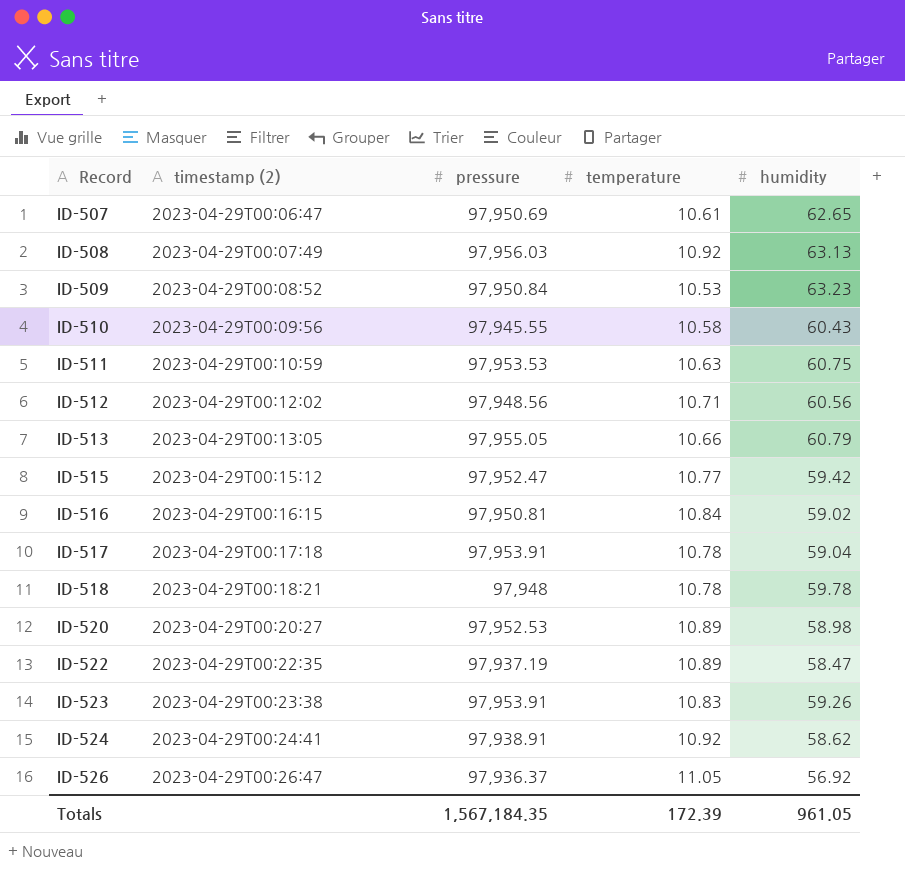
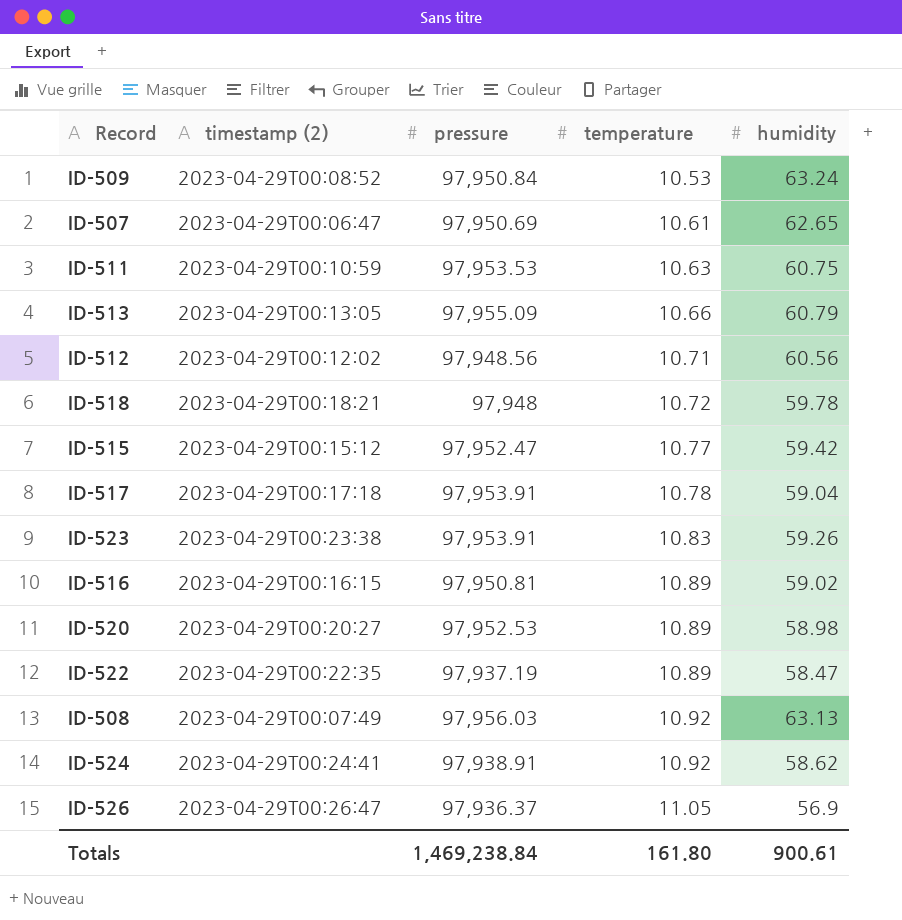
row order: Record ascending -> temperature ascending
row ID-510: 2023-04-29T00:09:56 | 97,945.55 | 10.58 | 60.43 -> none
ID-509 | humidity: 63.23 -> 63.24
ID-513 | pressure: 97,955.05 -> 97,955.09
ID-518 | temperature: 10.78 -> 10.72
ID-516 | temperature: 10.84 -> 10.89
ID-526 | humidity: 56.92 -> 56.9
Totals | pressure: 1,567,184.35 -> 1,469,238.84
Totals | temperature: 172.39 -> 161.80
Totals | humidity: 961.05 -> 900.61

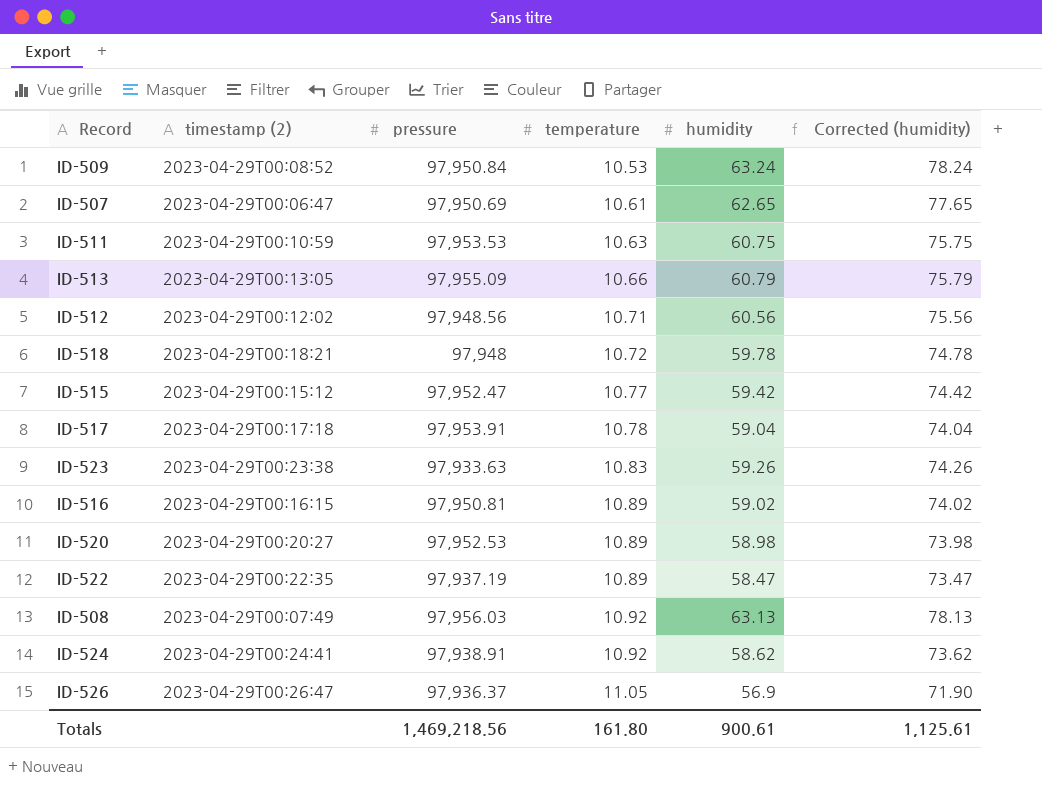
column Corrected (humidity) | formula: none -> [humidity] + 15
ID-523 | pressure: 97,953.91 -> 97,933.63
Totals | pressure: 1,469,238.84 -> 1,469,218.56

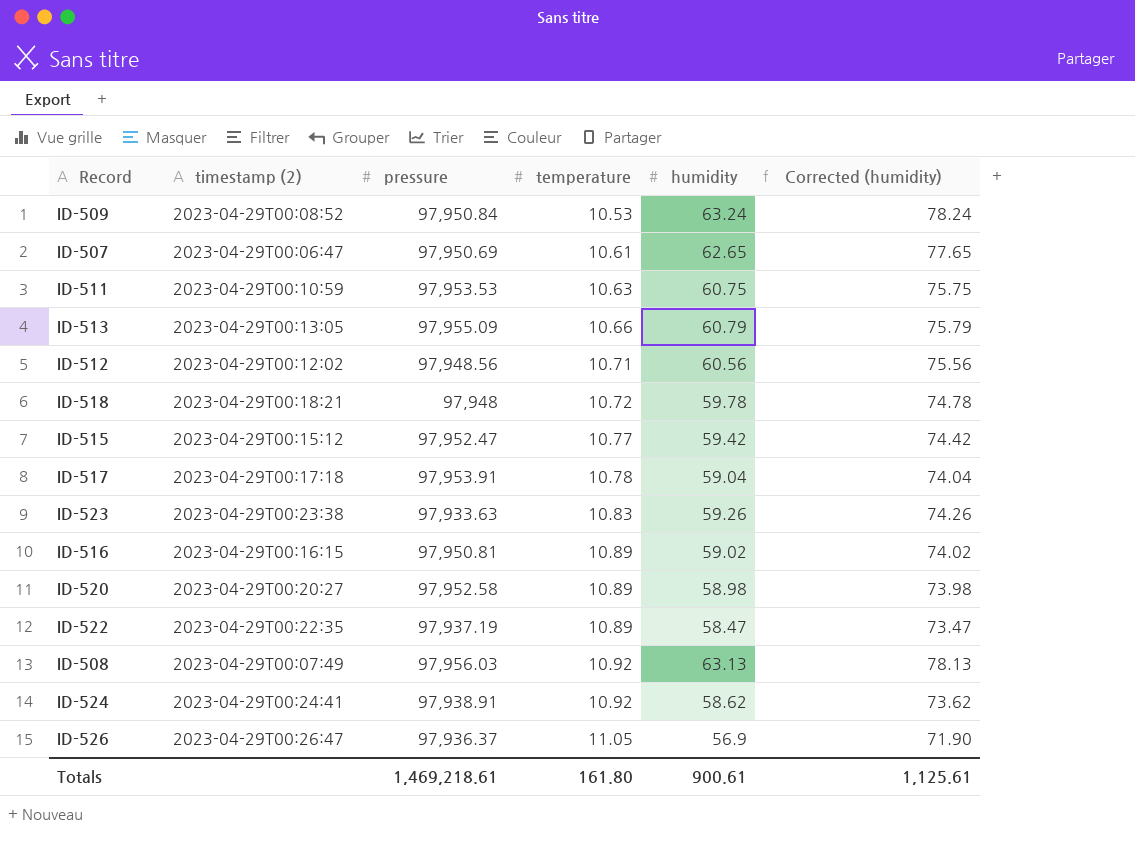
ID-520 | pressure: 97,952.53 -> 97,952.58
Totals | pressure: 1,469,218.56 -> 1,469,218.61

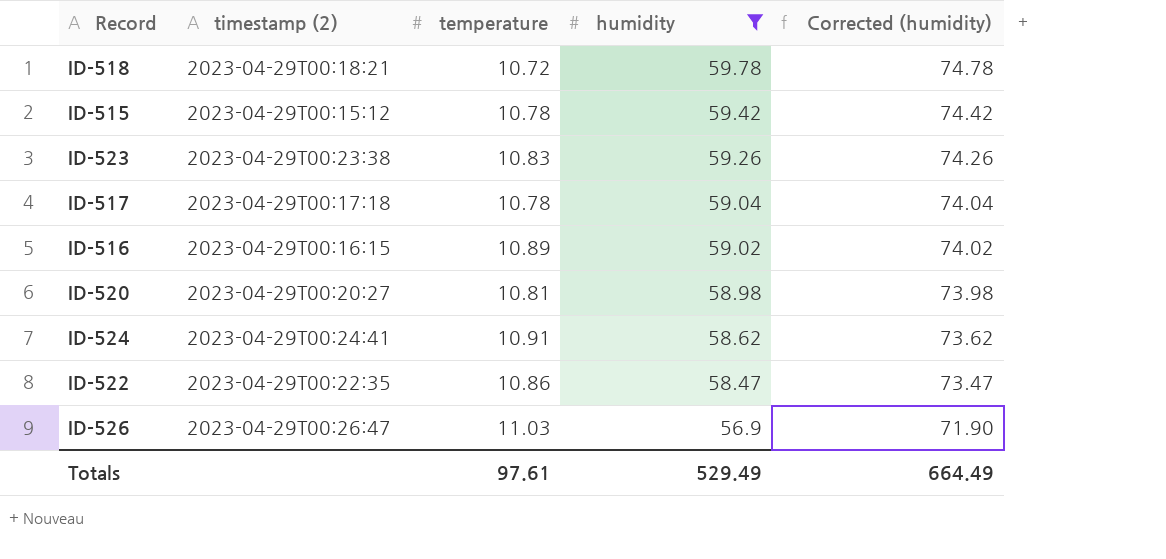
filter: none -> humidity <= 59.78
row order: temperature ascending -> humidity descending
column pressure | position: 3 -> none
ID-515 | temperature: 10.77 -> 10.78
ID-520 | temperature: 10.89 -> 10.81
ID-524 | temperature: 10.92 -> 10.91
ID-522 | temperature: 10.89 -> 10.86
ID-526 | temperature: 11.05 -> 11.03
Totals | temperature: 161.80 -> 97.61
Totals | humidity: 900.61 -> 529.49
Totals | Corrected (humidity): 1,125.61 -> 664.49

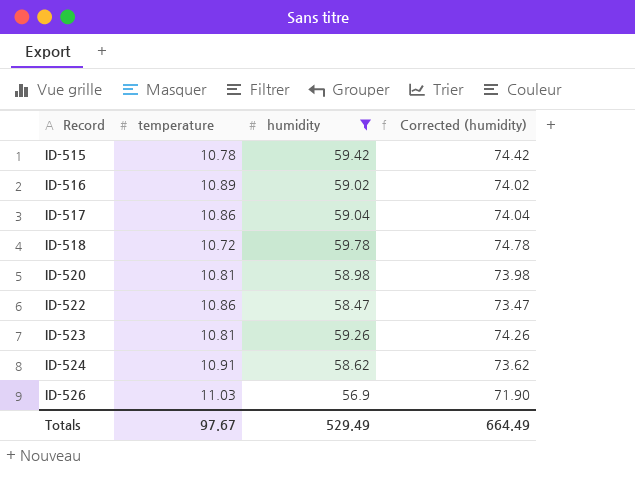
row order: humidity descending -> Record ascending
column timestamp (2) | position: 2 -> none
ID-517 | temperature: 10.78 -> 10.86
ID-523 | temperature: 10.83 -> 10.81
Totals | temperature: 97.61 -> 97.67

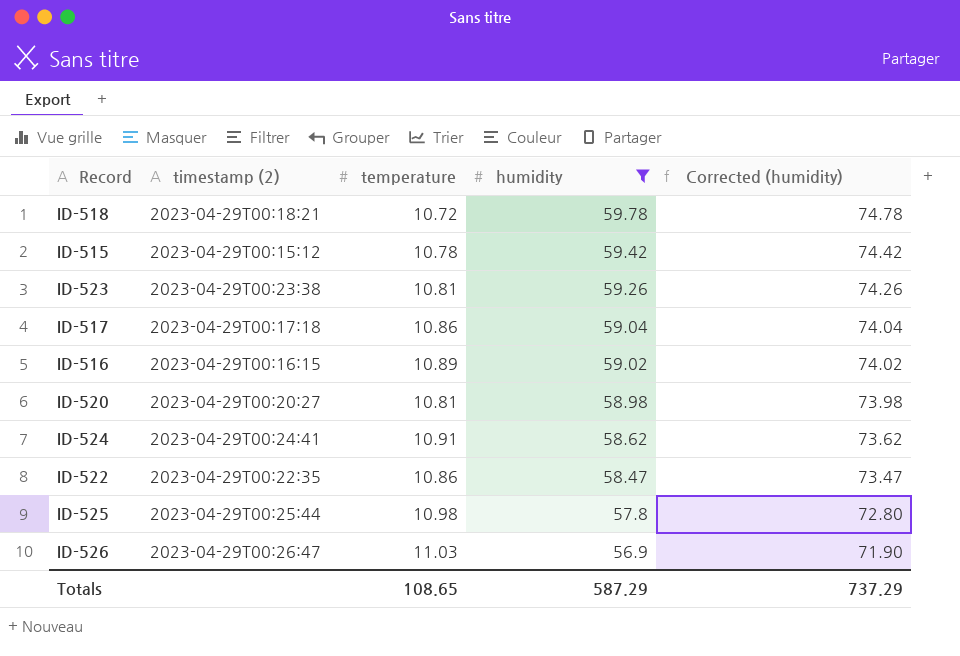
row order: Record ascending -> humidity descending
column timestamp (2) | position: none -> 2
row ID-525: none -> 2023-04-29T00:25:44 | 10.98 | 57.8 | 72.80
Totals | temperature: 97.67 -> 108.65
Totals | humidity: 529.49 -> 587.29
Totals | Corrected (humidity): 664.49 -> 737.29

